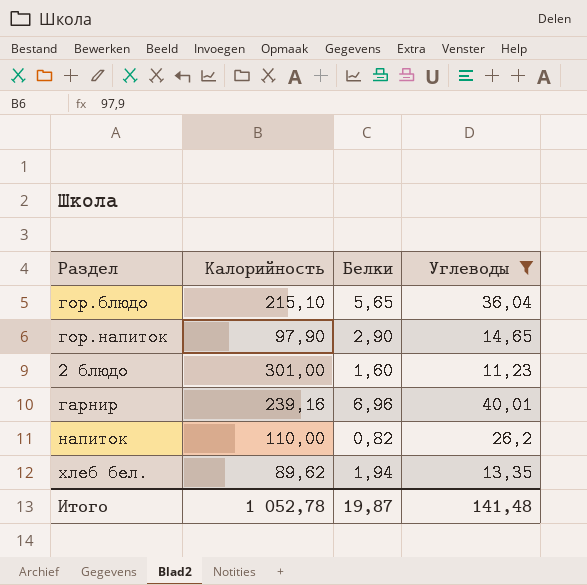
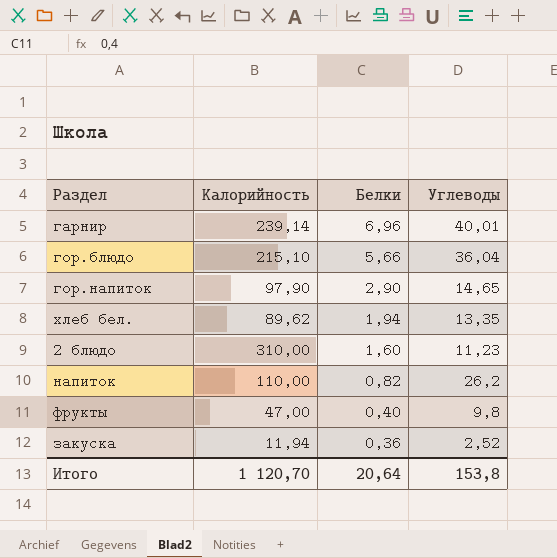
filter: Углеводы >= 11,23 -> none
row order: none -> Белки descending
гарнир | Калорийность: 239,16 -> 239,14
гор.блюдо | Белки: 5,65 -> 5,66
2 блюдо | Калорийность: 301,00 -> 310,00
Итого | Калорийность: 1 052,78 -> 1 120,70
Итого | Белки: 19,87 -> 20,64
Итого | Углеводы: 141,48 -> 153,8

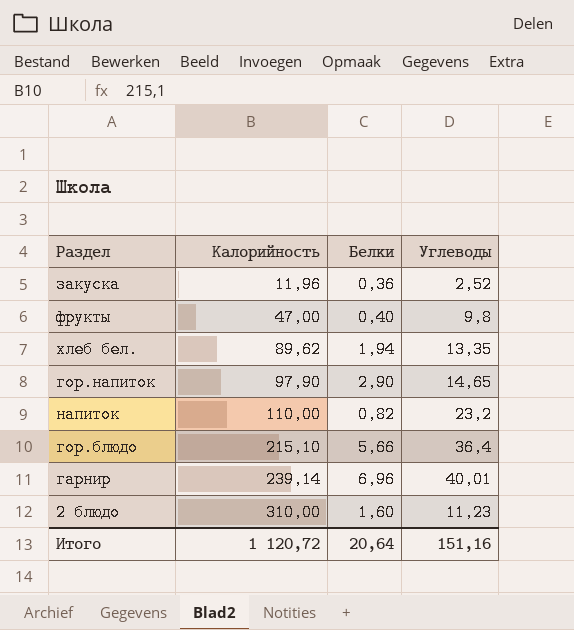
row order: Белки descending -> Калорийность ascending
закуска | Калорийность: 11,94 -> 11,96
напиток | Углеводы: 26,2 -> 23,2
гор.блюдо | Углеводы: 36,04 -> 36,4
Итого | Калорийность: 1 120,70 -> 1 120,72
Итого | Углеводы: 153,8 -> 151,16

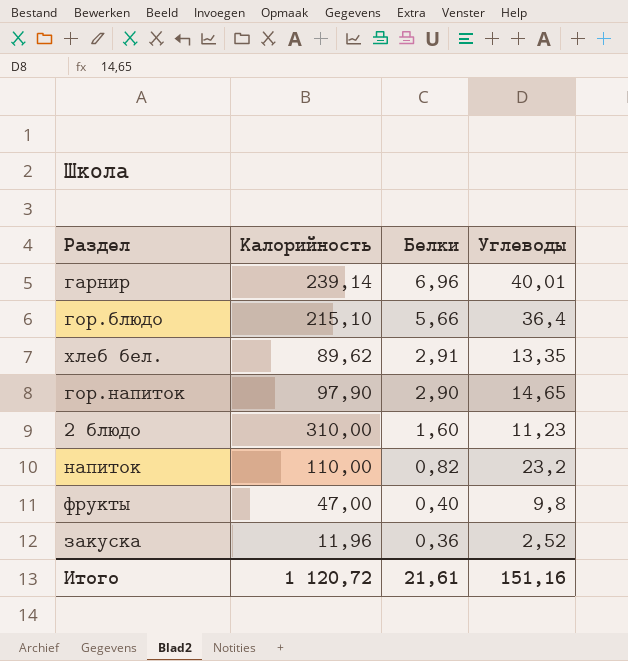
row order: Калорийность ascending -> Белки descending
хлеб бел. | Белки: 1,94 -> 2,91
Итого | Белки: 20,64 -> 21,61

